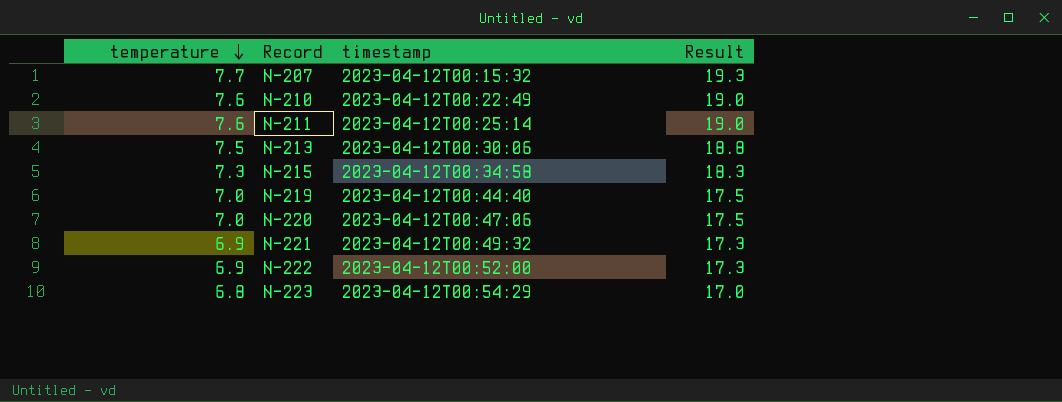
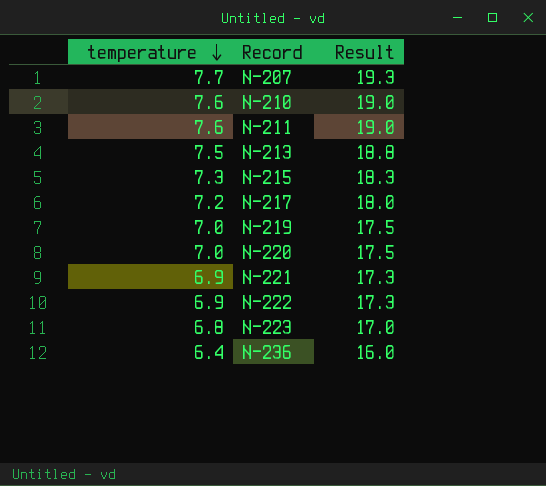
column timestamp | position: 3 -> none
row N-217: none -> 7.2 | 18.0
row N-236: none -> 6.4 | 16.0

